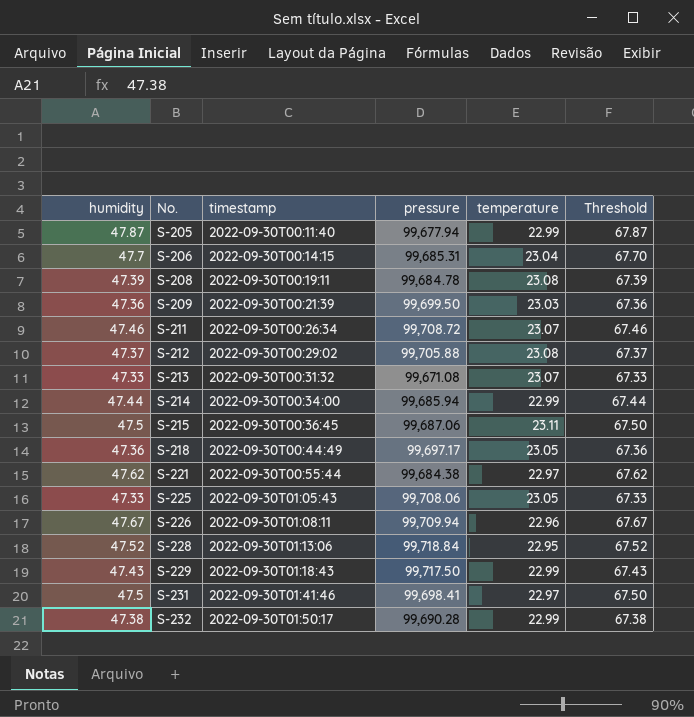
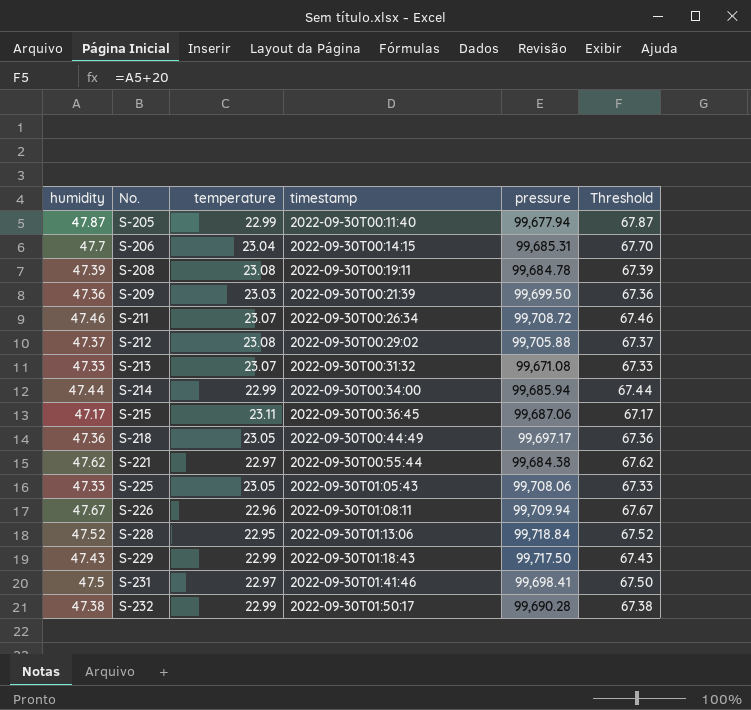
column temperature | position: 5 -> 3
S-215 | humidity: 47.5 -> 47.17
S-215 | Threshold: 67.50 -> 67.17

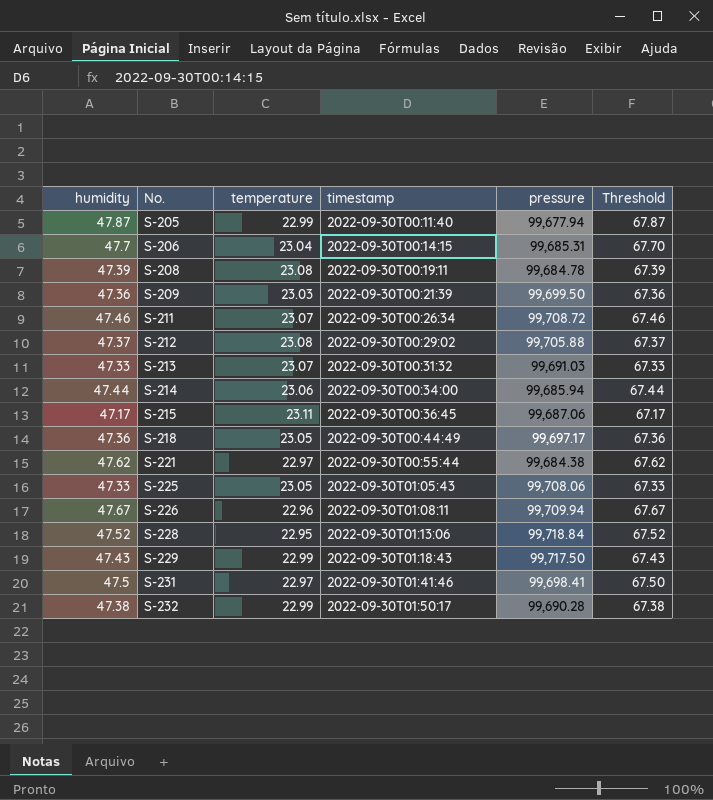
S-213 | pressure: 99,671.08 -> 99,691.03
S-214 | temperature: 22.99 -> 23.06

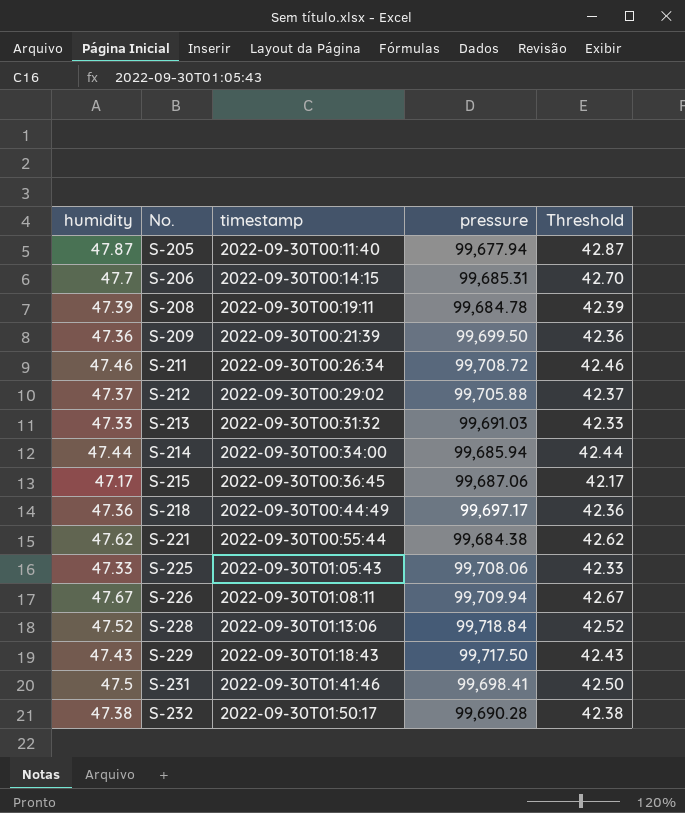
column temperature | position: 3 -> none
column Threshold | formula: [humidity] + 20 -> [humidity] - 5

